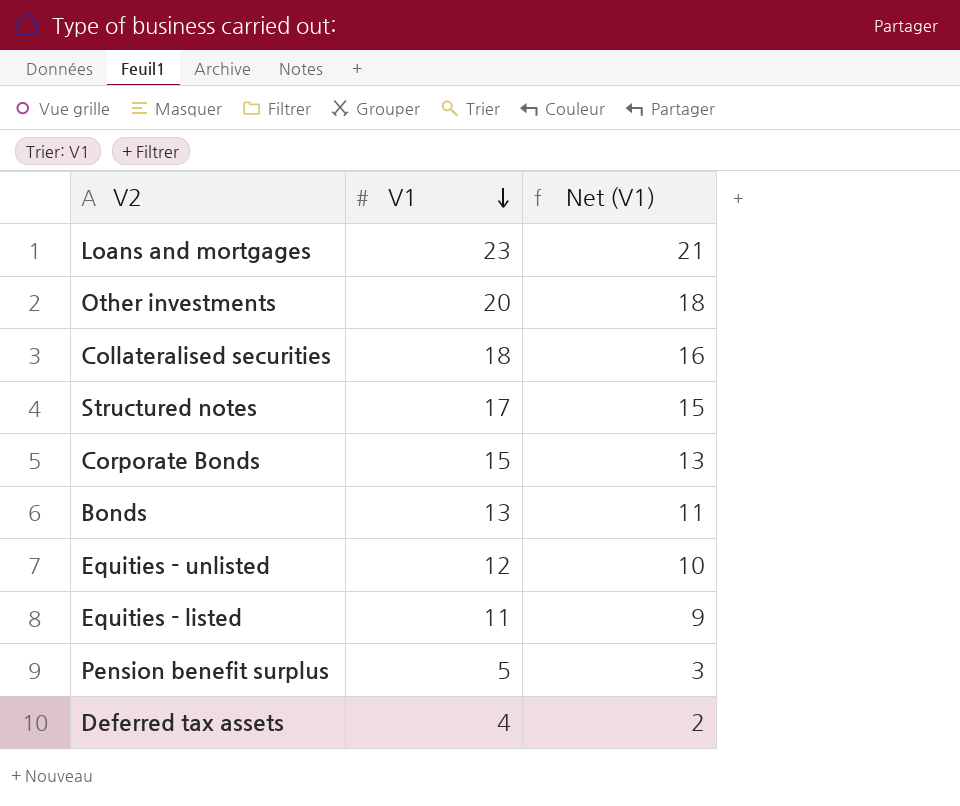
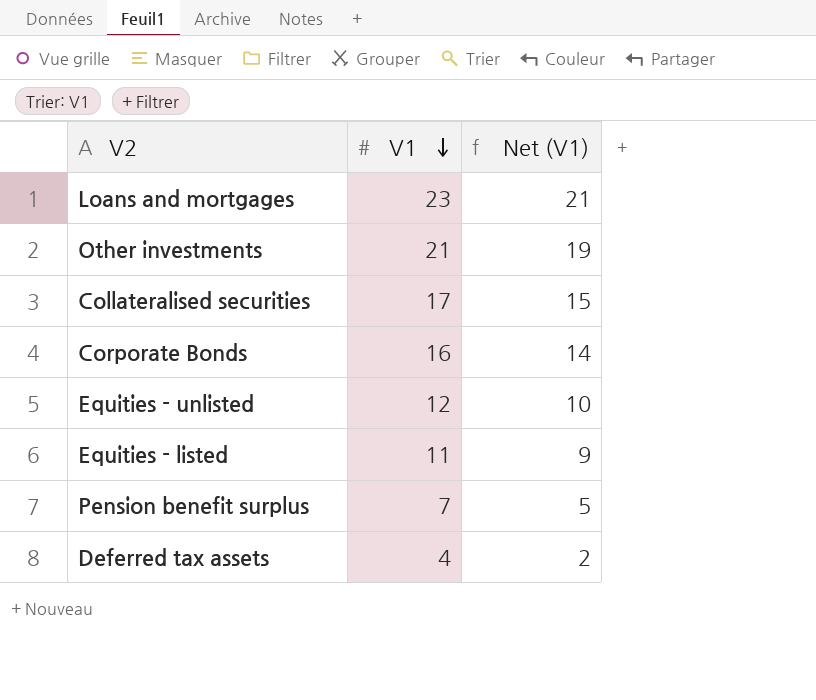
row Structured notes: 17 | 15 -> none
row Bonds: 13 | 11 -> none
Other investments | V1: 20 -> 21
Other investments | Net (V1): 18 -> 19
Collateralised securities | V1: 18 -> 17
Collateralised securities | Net (V1): 16 -> 15
Corporate Bonds | V1: 15 -> 16
Corporate Bonds | Net (V1): 13 -> 14
Pension benefit surplus | V1: 5 -> 7
Pension benefit surplus | Net (V1): 3 -> 5

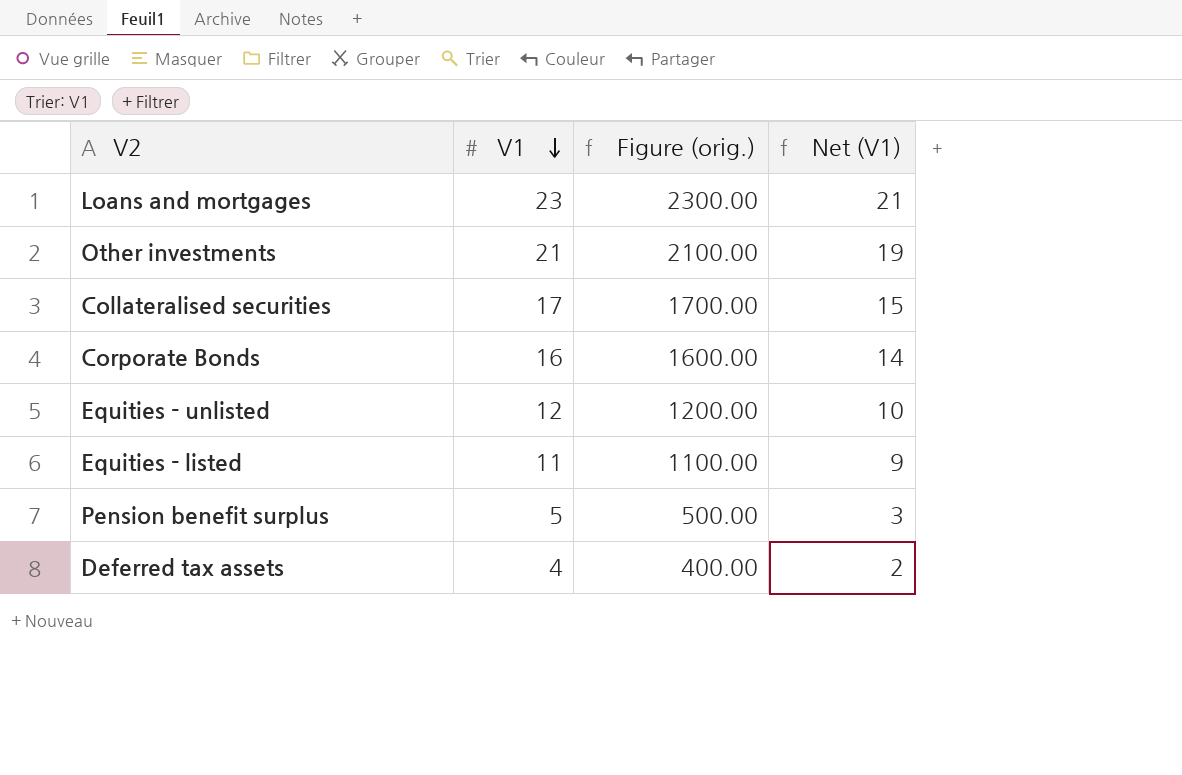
column Figure (orig.) | formula: none -> [V1] * 100
Pension benefit surplus | V1: 7 -> 5
Pension benefit surplus | Net (V1): 5 -> 3

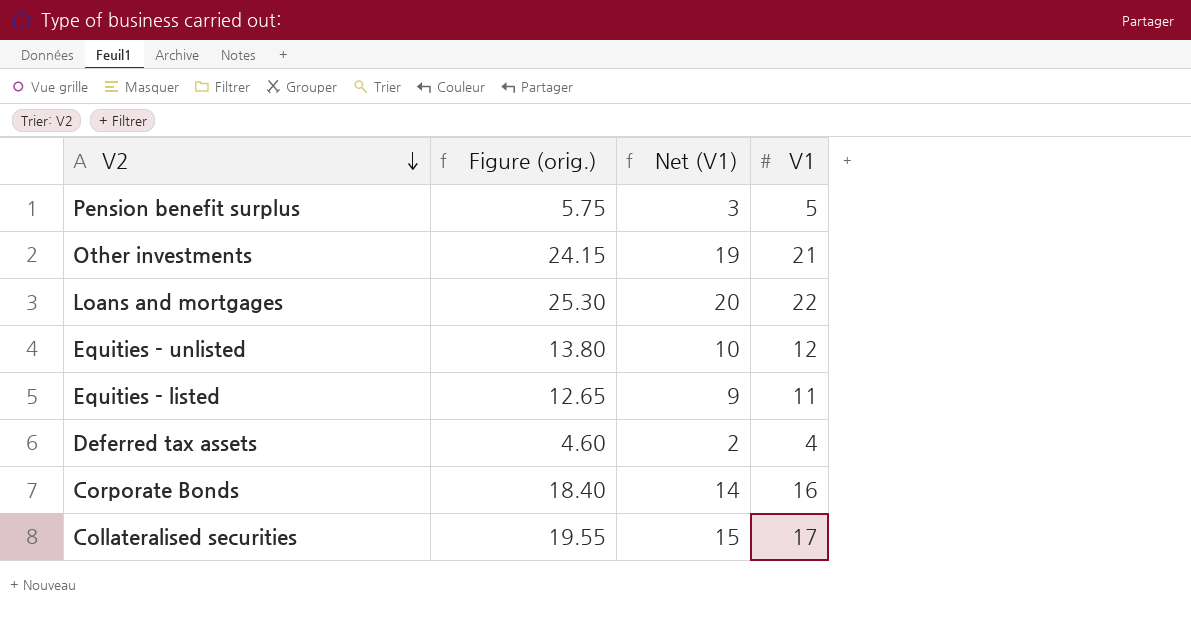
row order: V1 descending -> V2 descending
column Figure (orig.) | formula: [V1] * 100 -> [V1] * 1.15
column V1 | position: 2 -> 4
Loans and mortgages | Net (V1): 21 -> 20
Loans and mortgages | V1: 23 -> 22

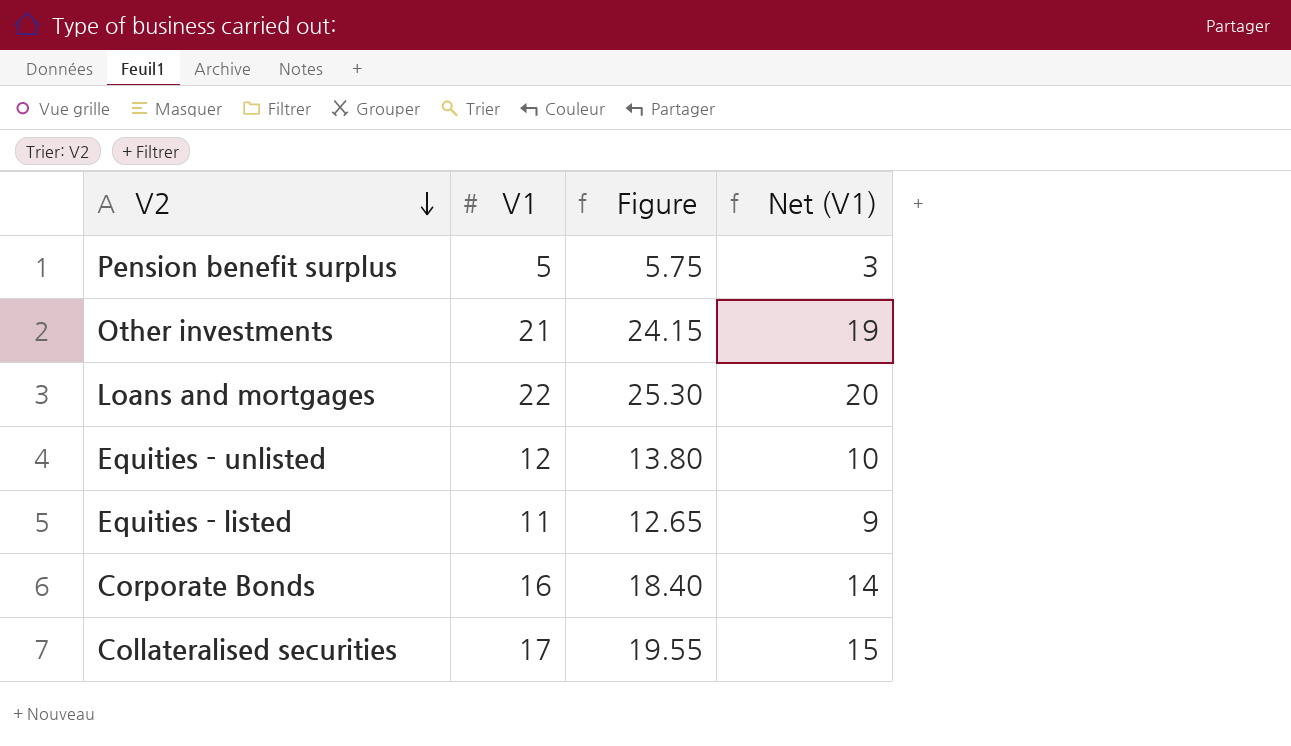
column V1 | position: 4 -> 2
column name: Figure (orig.) -> Figure
row Deferred tax assets: 4.60 | 2 | 4 -> none

